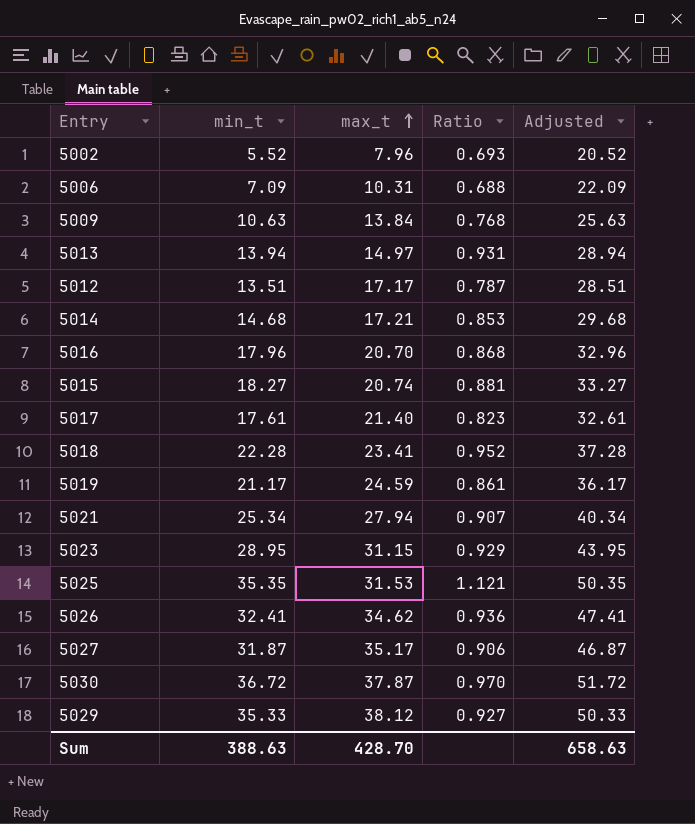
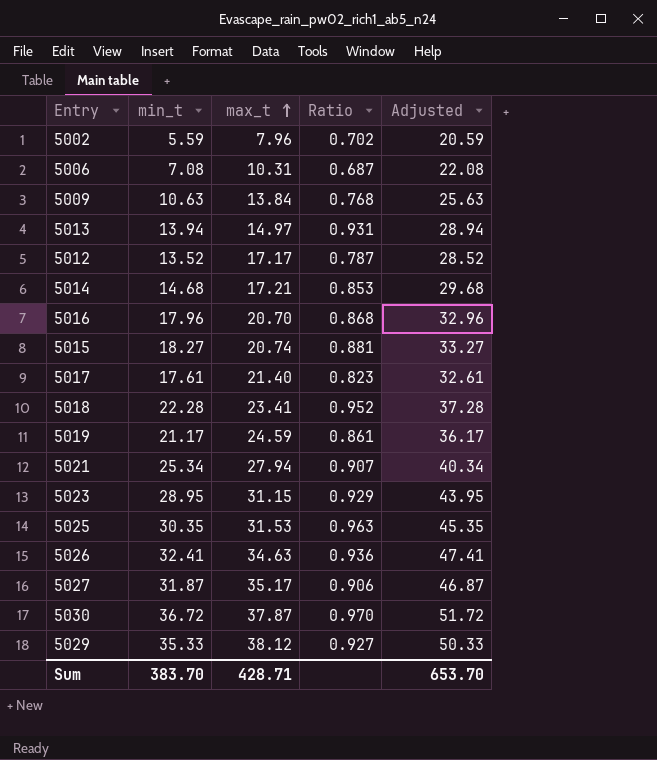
5002 | min_t: 5.52 -> 5.59
5002 | Ratio: 0.693 -> 0.702
5002 | Adjusted: 20.52 -> 20.59
5006 | min_t: 7.09 -> 7.08
5006 | Ratio: 0.688 -> 0.687
5006 | Adjusted: 22.09 -> 22.08
5012 | min_t: 13.51 -> 13.52
5012 | Adjusted: 28.51 -> 28.52
5025 | min_t: 35.35 -> 30.35
5025 | Ratio: 1.121 -> 0.963
5025 | Adjusted: 50.35 -> 45.35
5026 | max_t: 34.62 -> 34.63
Sum | min_t: 388.63 -> 383.70
Sum | max_t: 428.70 -> 428.71
Sum | Adjusted: 658.63 -> 653.70

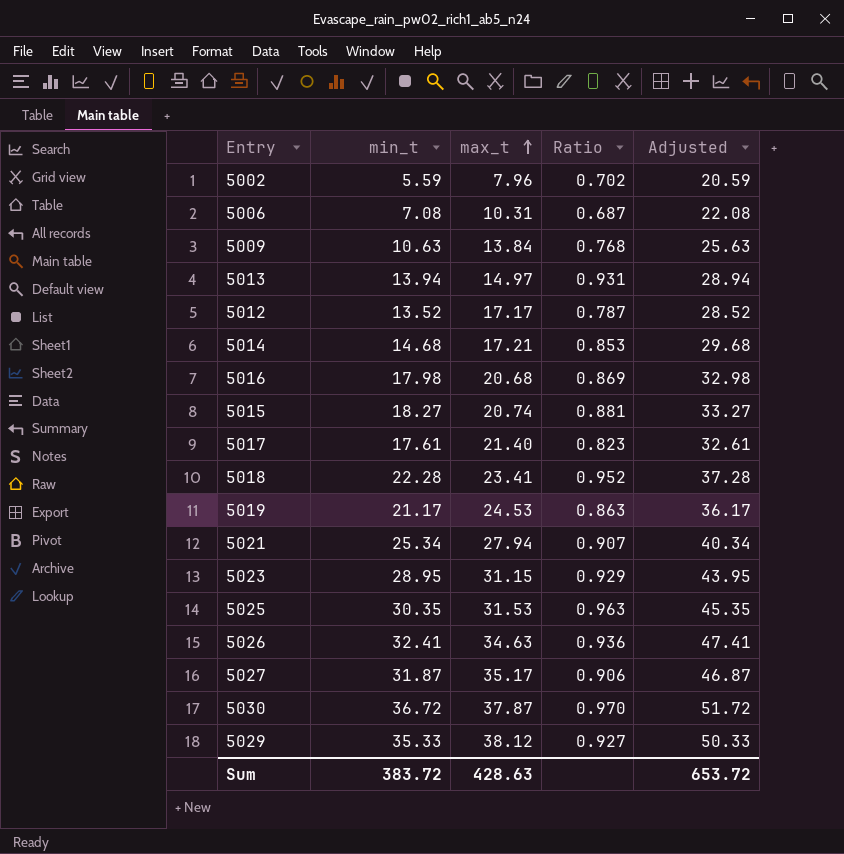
5016 | min_t: 17.96 -> 17.98
5016 | max_t: 20.70 -> 20.68
5016 | Ratio: 0.868 -> 0.869
5016 | Adjusted: 32.96 -> 32.98
5019 | max_t: 24.59 -> 24.53
5019 | Ratio: 0.861 -> 0.863
Sum | min_t: 383.70 -> 383.72
Sum | max_t: 428.71 -> 428.63
Sum | Adjusted: 653.70 -> 653.72

